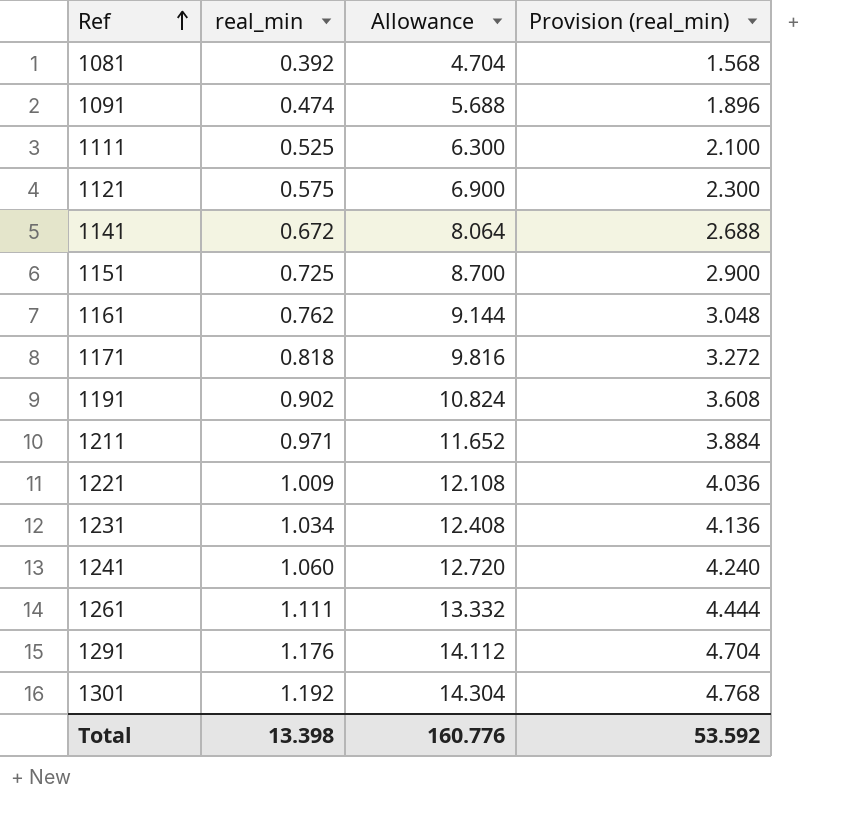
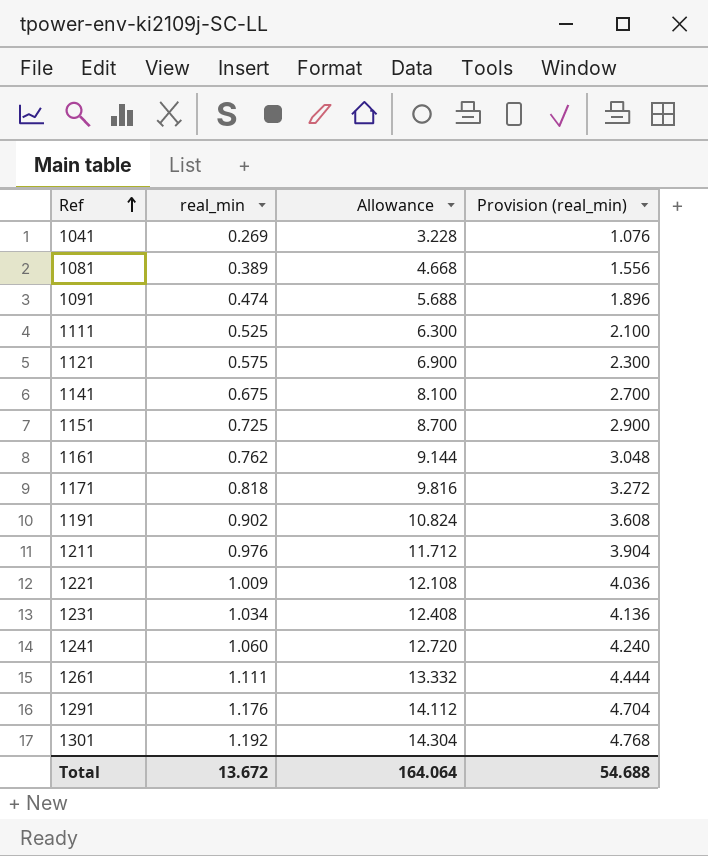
row 1041: none -> 0.269 | 3.228 | 1.076
1081 | real_min: 0.392 -> 0.389
1081 | Allowance: 4.704 -> 4.668
1081 | Provision (real_min): 1.568 -> 1.556
1141 | real_min: 0.672 -> 0.675
1141 | Allowance: 8.064 -> 8.100
1141 | Provision (real_min): 2.688 -> 2.700
1211 | real_min: 0.971 -> 0.976
1211 | Allowance: 11.652 -> 11.712
1211 | Provision (real_min): 3.884 -> 3.904
Total | real_min: 13.398 -> 13.672
Total | Allowance: 160.776 -> 164.064
Total | Provision (real_min): 53.592 -> 54.688

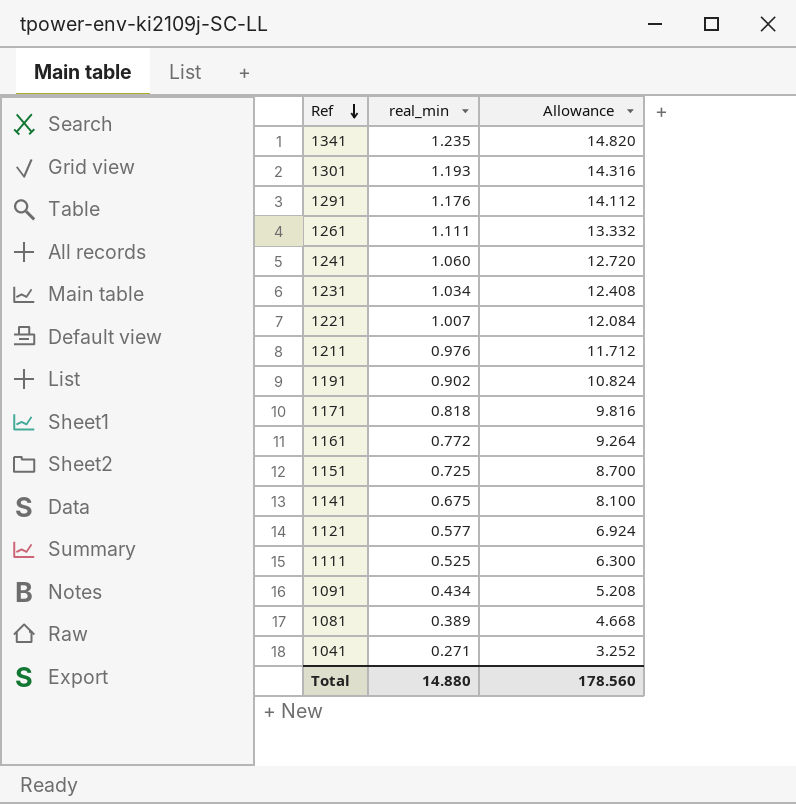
row order: Ref ascending -> Ref descending
column Provision (real_min) | formula: [real_min] * 4 -> none
row 1341: none -> 1.235 | 14.820
1301 | real_min: 1.192 -> 1.193
1301 | Allowance: 14.304 -> 14.316
1221 | real_min: 1.009 -> 1.007
1221 | Allowance: 12.108 -> 12.084
1161 | real_min: 0.762 -> 0.772
1161 | Allowance: 9.144 -> 9.264
1121 | real_min: 0.575 -> 0.577
1121 | Allowance: 6.900 -> 6.924
1091 | real_min: 0.474 -> 0.434
1091 | Allowance: 5.688 -> 5.208
1041 | real_min: 0.269 -> 0.271
1041 | Allowance: 3.228 -> 3.252
Total | real_min: 13.672 -> 14.880
Total | Allowance: 164.064 -> 178.560

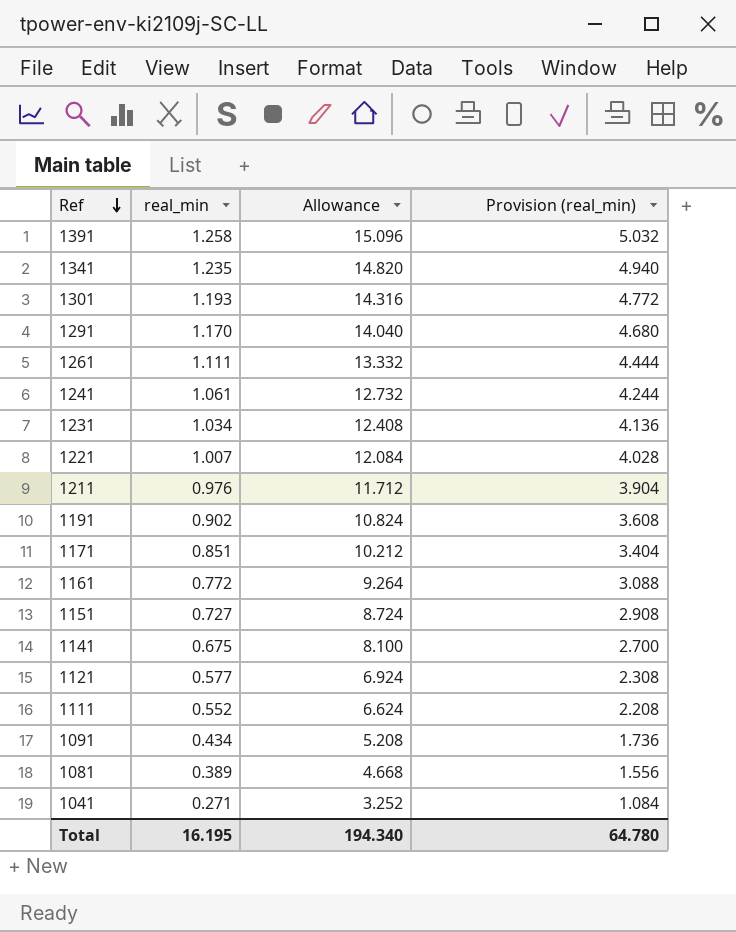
column Provision (real_min) | formula: none -> [real_min] * 4
row 1391: none -> 1.258 | 15.096 | 5.032
1291 | real_min: 1.176 -> 1.170
1291 | Allowance: 14.112 -> 14.040
1241 | real_min: 1.060 -> 1.061
1241 | Allowance: 12.720 -> 12.732
1171 | real_min: 0.818 -> 0.851
1171 | Allowance: 9.816 -> 10.212
1151 | real_min: 0.725 -> 0.727
1151 | Allowance: 8.700 -> 8.724
1111 | real_min: 0.525 -> 0.552
1111 | Allowance: 6.300 -> 6.624
Total | real_min: 14.880 -> 16.195
Total | Allowance: 178.560 -> 194.340

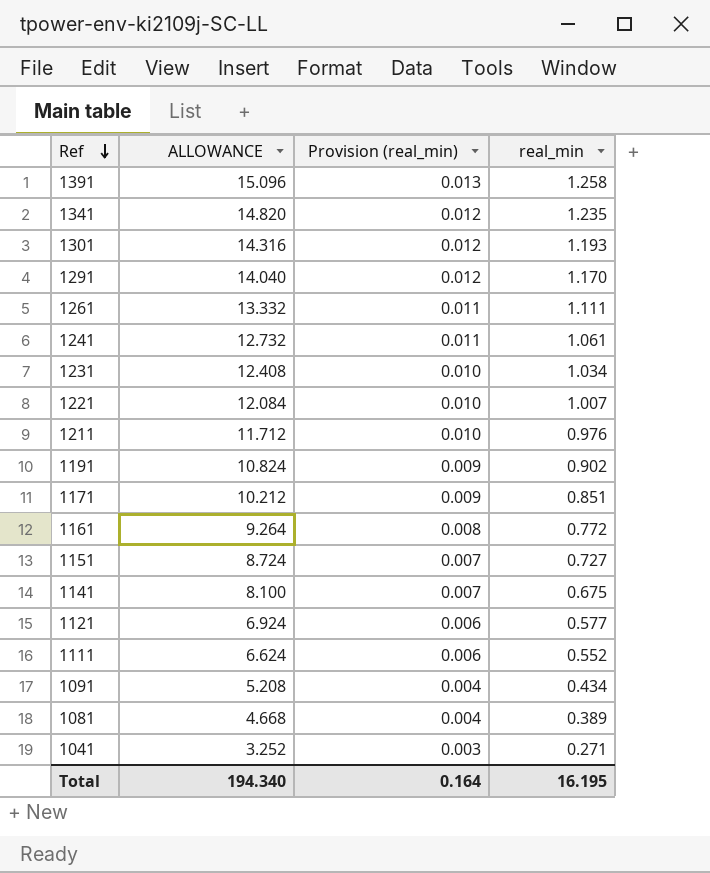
column name: Allowance -> ALLOWANCE
column Provision (real_min) | formula: [real_min] * 4 -> [real_min] * 0.01
column real_min | position: 2 -> 4
Total | Provision (real_min): 64.780 -> 0.164

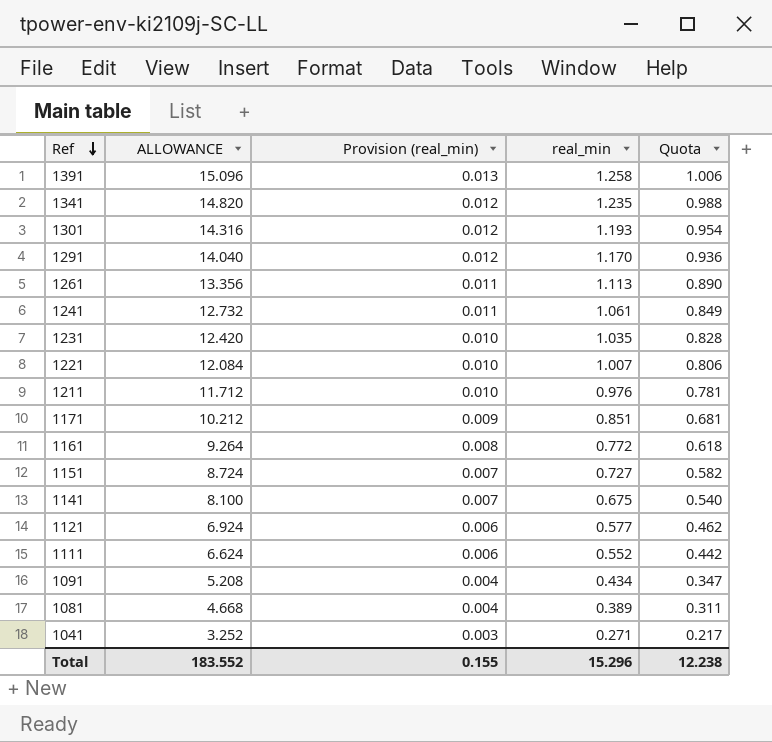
column Quota | formula: none -> [real_min] * 0.8
row 1191: 10.824 | 0.009 | 0.902 -> none
1261 | ALLOWANCE: 13.332 -> 13.356
1261 | real_min: 1.111 -> 1.113
1231 | ALLOWANCE: 12.408 -> 12.420
1231 | real_min: 1.034 -> 1.035
Total | ALLOWANCE: 194.340 -> 183.552
Total | Provision (real_min): 0.164 -> 0.155
Total | real_min: 16.195 -> 15.296

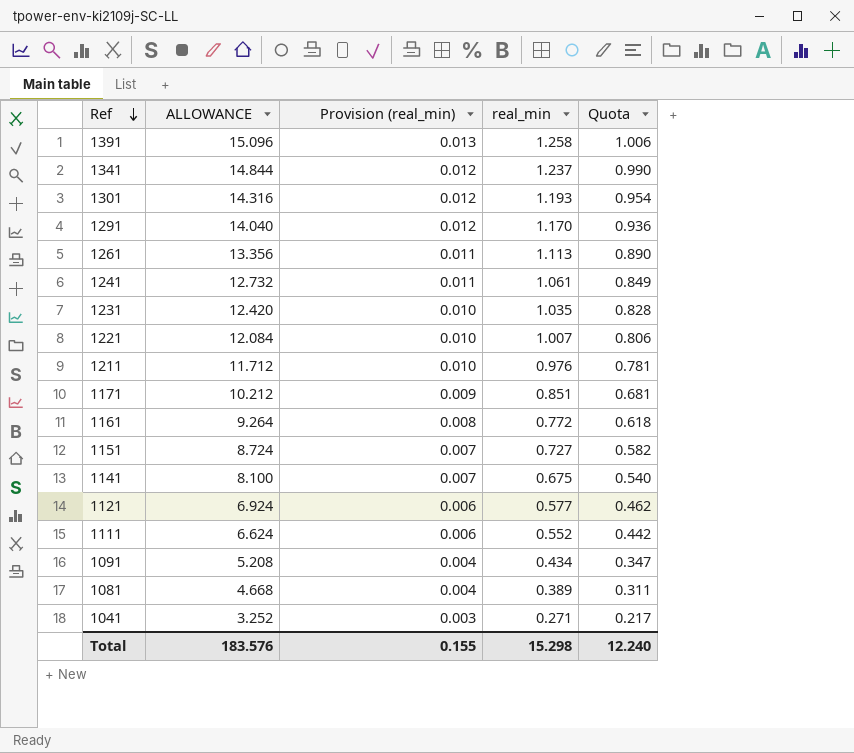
1341 | ALLOWANCE: 14.820 -> 14.844
1341 | real_min: 1.235 -> 1.237
1341 | Quota: 0.988 -> 0.990
Total | ALLOWANCE: 183.552 -> 183.576
Total | real_min: 15.296 -> 15.298
Total | Quota: 12.238 -> 12.240

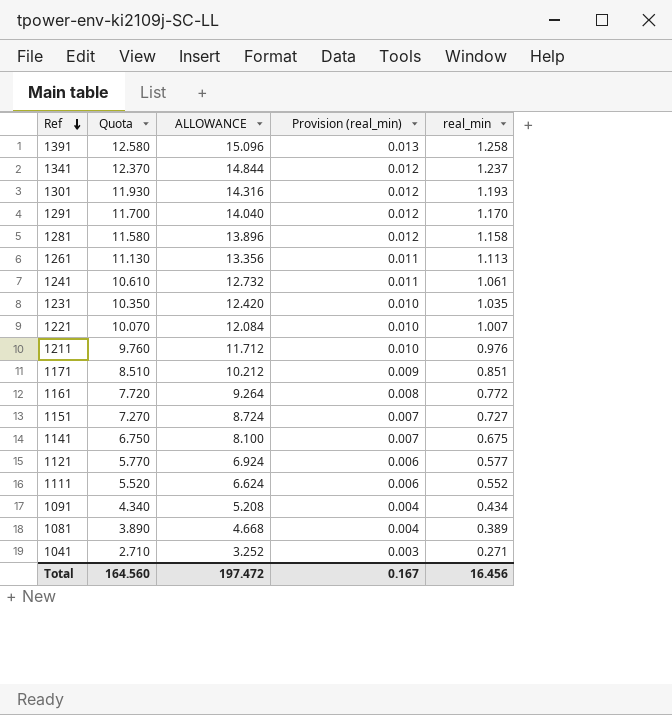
column Quota | formula: [real_min] * 0.8 -> [real_min] * 10
column Quota | position: 5 -> 2
row 1281: none -> 11.580 | 13.896 | 0.012 | 1.158
Total | Quota: 12.240 -> 164.560
Total | ALLOWANCE: 183.576 -> 197.472
Total | Provision (real_min): 0.155 -> 0.167
Total | real_min: 15.298 -> 16.456

